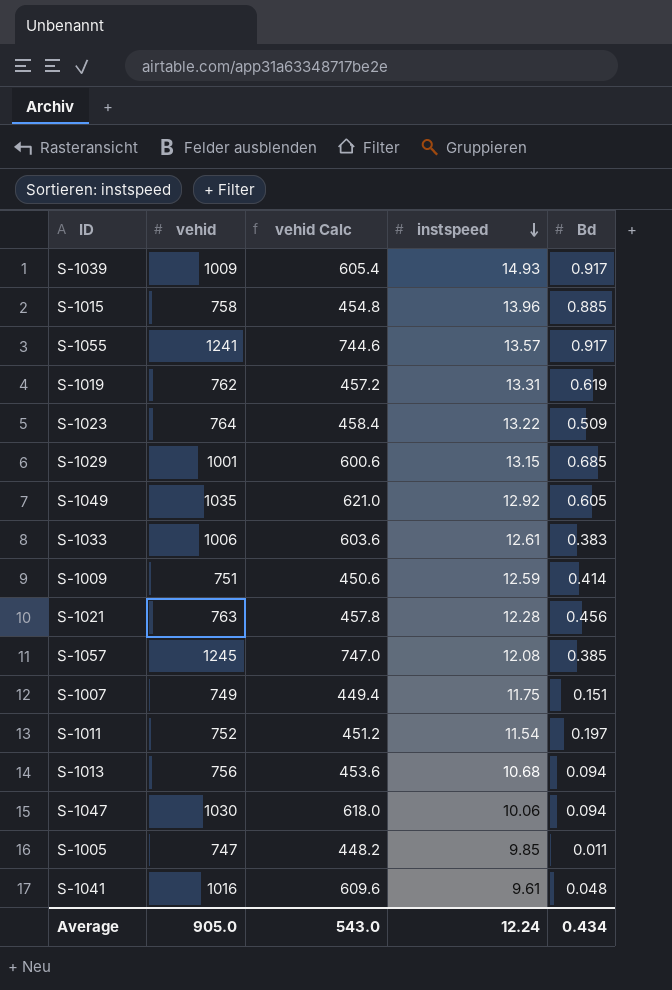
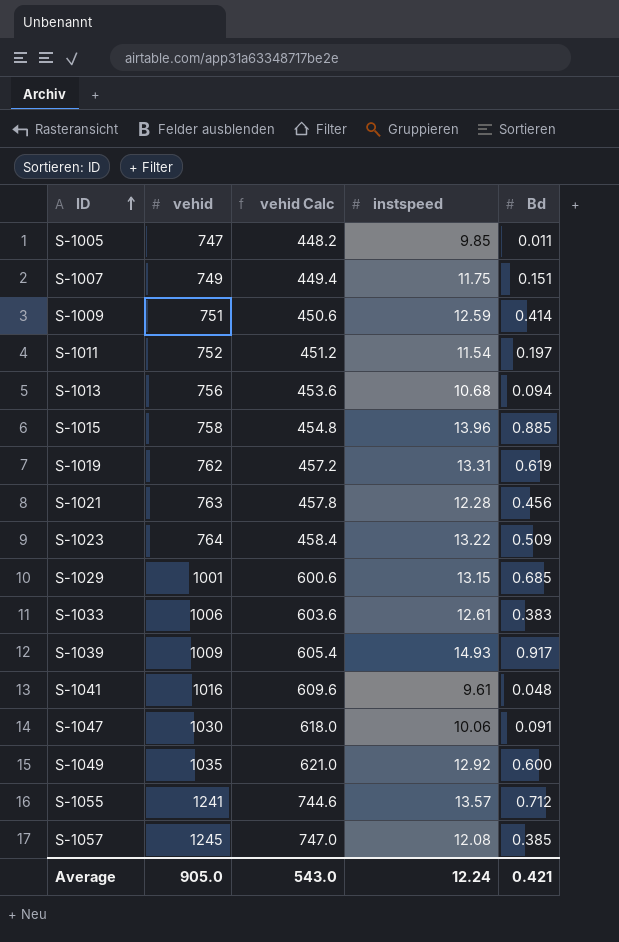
row order: instspeed descending -> ID ascending
S-1047 | Bd: 0.094 -> 0.091
S-1049 | Bd: 0.605 -> 0.600
S-1055 | Bd: 0.917 -> 0.712
Average | Bd: 0.434 -> 0.421

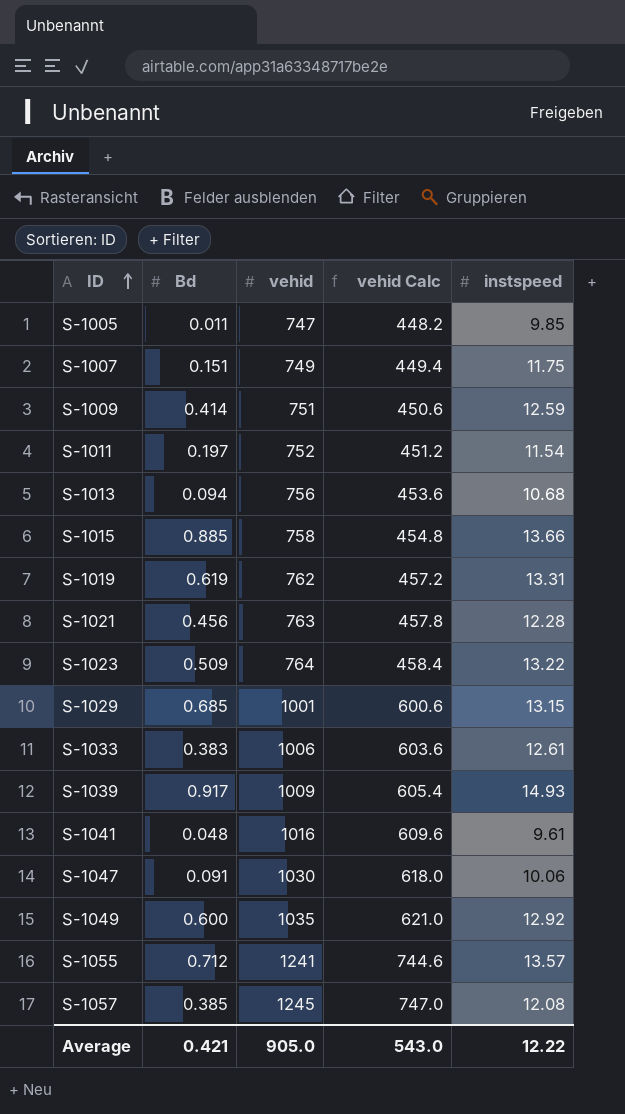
column Bd | position: 5 -> 2
S-1015 | instspeed: 13.96 -> 13.66
Average | instspeed: 12.24 -> 12.22

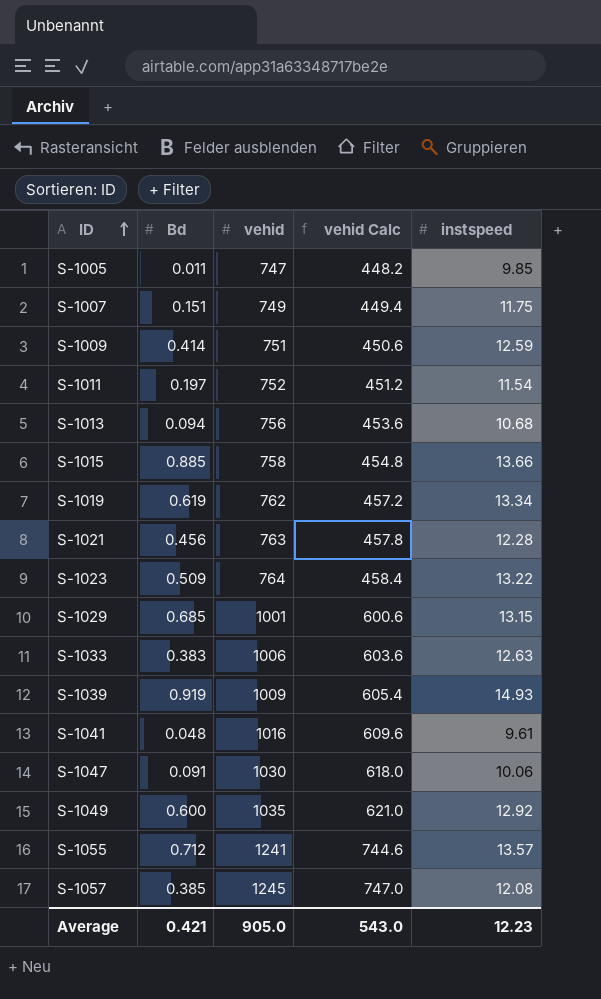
S-1019 | instspeed: 13.31 -> 13.34
S-1033 | instspeed: 12.61 -> 12.63
S-1039 | Bd: 0.917 -> 0.919
Average | instspeed: 12.22 -> 12.23

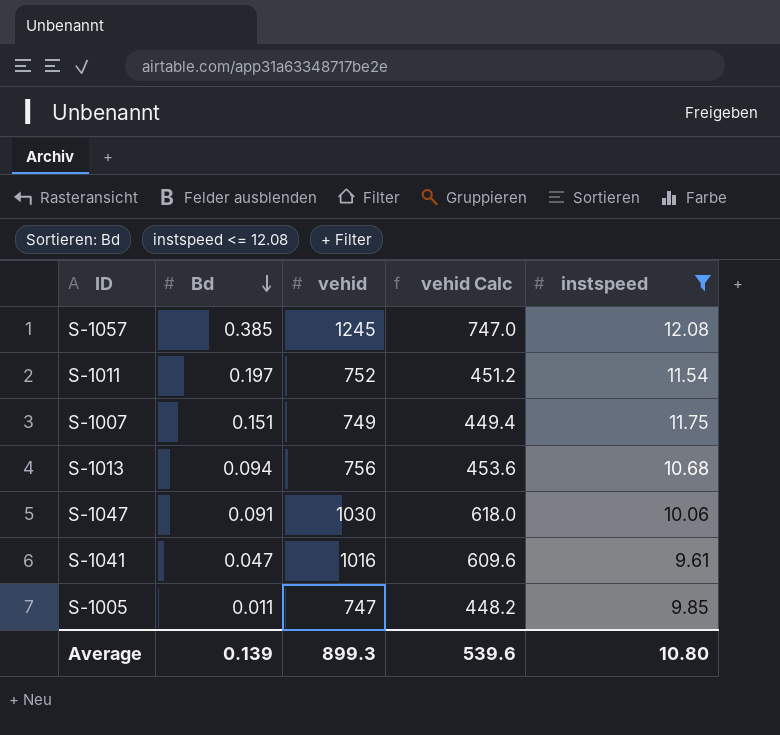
filter: none -> instspeed <= 12.08
row order: ID ascending -> Bd descending
S-1041 | Bd: 0.048 -> 0.047
Average | Bd: 0.421 -> 0.139
Average | vehid: 905.0 -> 899.3
Average | vehid Calc: 543.0 -> 539.6
Average | instspeed: 12.23 -> 10.80

